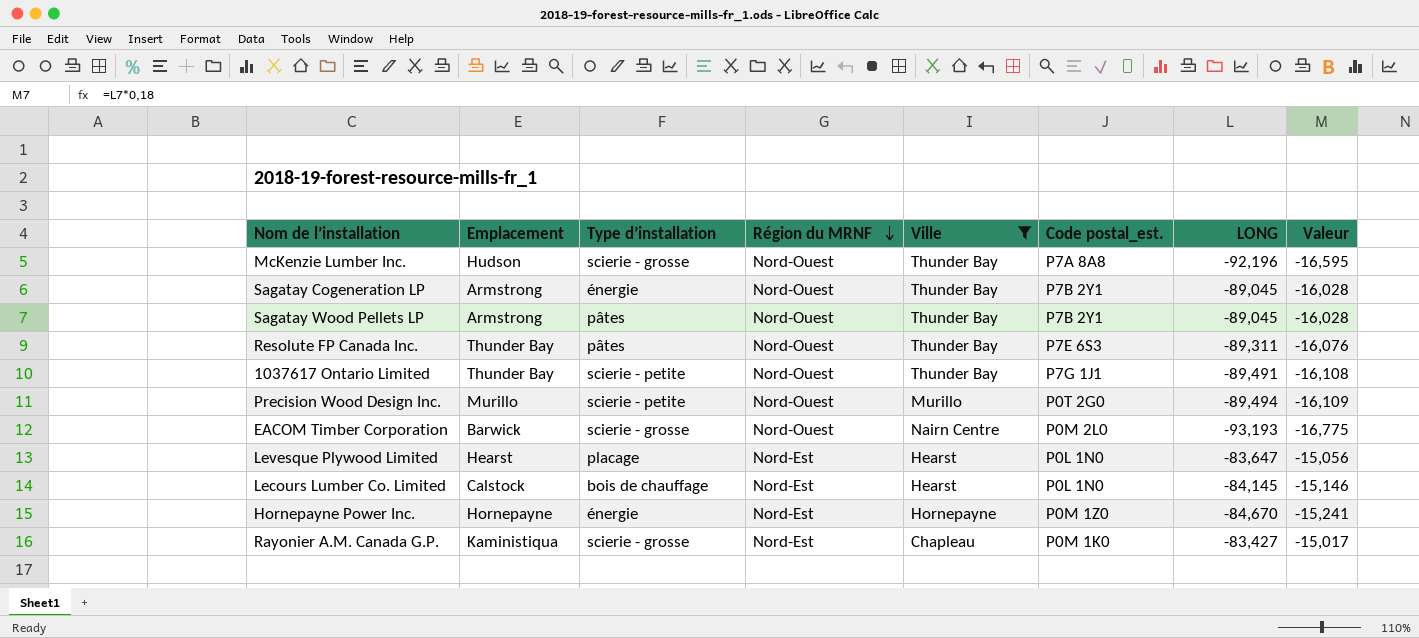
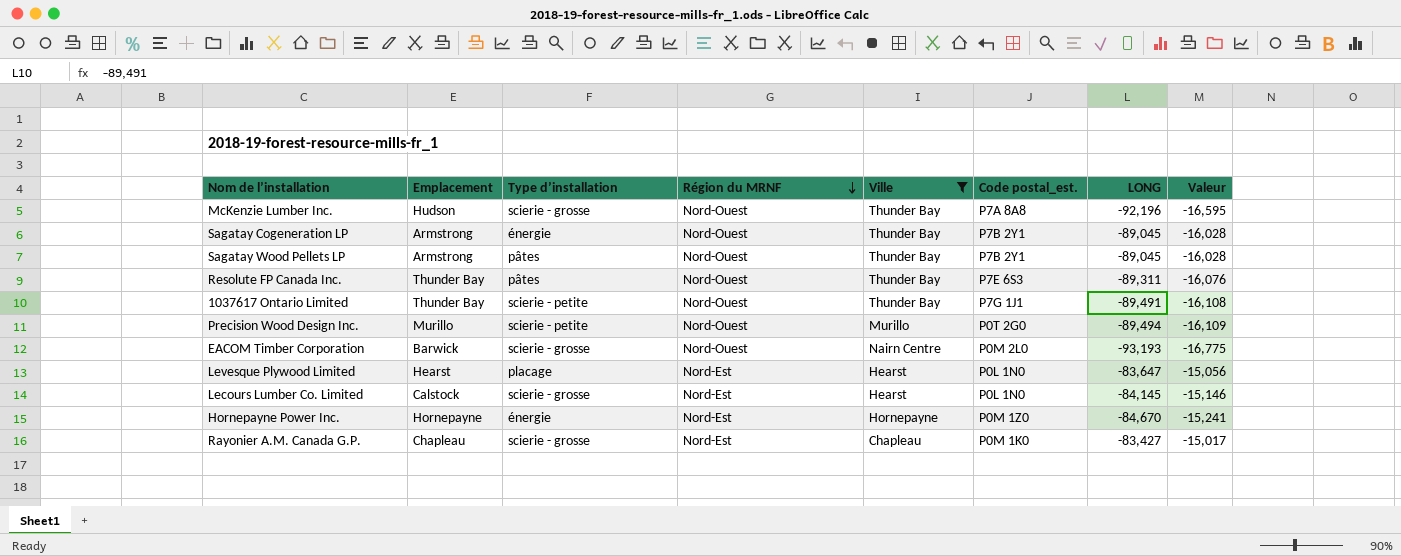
Lecours Lumber Co. Limited | Type d’installation: bois de chauffage -> scierie - grosse
Rayonier A.M. Canada G.P. | Emplacement: Kaministiqua -> Chapleau

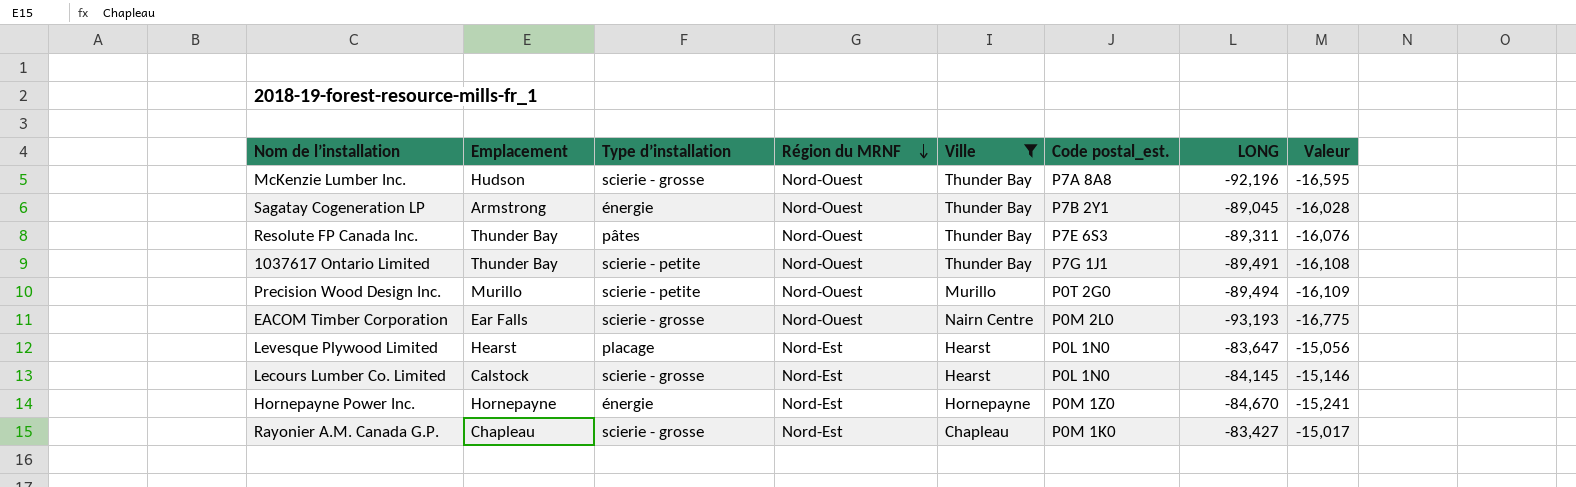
row Sagatay Wood Pellets LP: Armstrong | pâtes | Nord-Ouest | Thunder Bay | P7B 2Y1 | -89,045 | -16,028 -> none
EACOM Timber Corporation | Emplacement: Barwick -> Ear Falls

